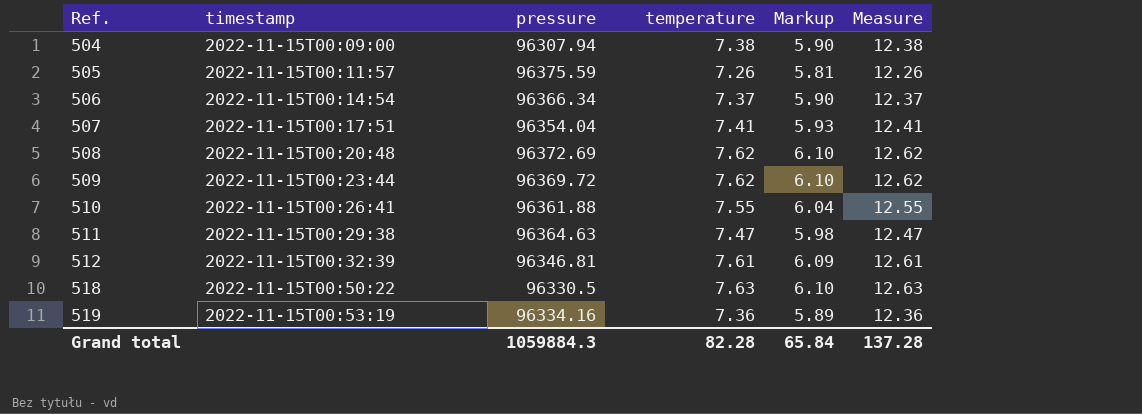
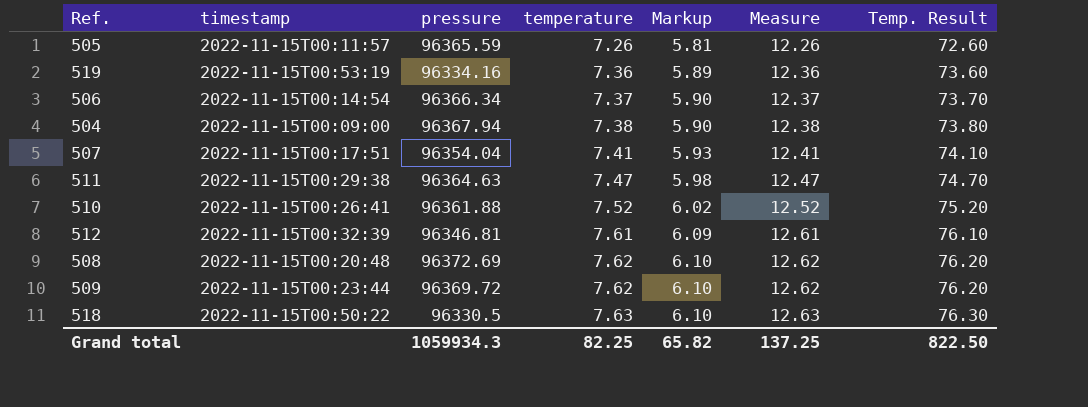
row order: Ref. ascending -> temperature ascending
column Temp. Result | formula: none -> [temperature] * 10
505 | pressure: 96375.59 -> 96365.59
504 | pressure: 96307.94 -> 96367.94
510 | temperature: 7.55 -> 7.52
510 | Markup: 6.04 -> 6.02
510 | Measure: 12.55 -> 12.52
Grand total | pressure: 1059884.3 -> 1059934.3
Grand total | temperature: 82.28 -> 82.25
Grand total | Markup: 65.84 -> 65.82
Grand total | Measure: 137.28 -> 137.25

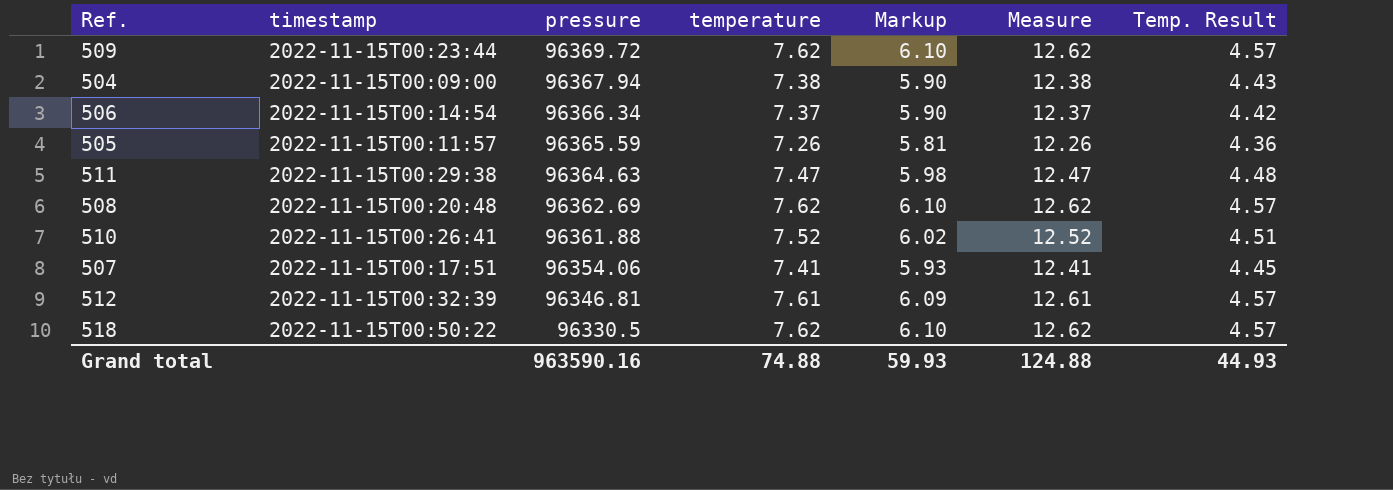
row order: temperature ascending -> pressure descending
column Temp. Result | formula: [temperature] * 10 -> [temperature] * 0.6
row 519: 2022-11-15T00:53:19 | 96334.16 | 7.36 | 5.89 | 12.36 | 73.60 -> none
508 | pressure: 96372.69 -> 96362.69
507 | pressure: 96354.04 -> 96354.06
518 | temperature: 7.63 -> 7.62
518 | Measure: 12.63 -> 12.62
Grand total | pressure: 1059934.3 -> 963590.16
Grand total | temperature: 82.25 -> 74.88
Grand total | Markup: 65.82 -> 59.93
Grand total | Measure: 137.25 -> 124.88
Grand total | Temp. Result: 822.50 -> 44.93

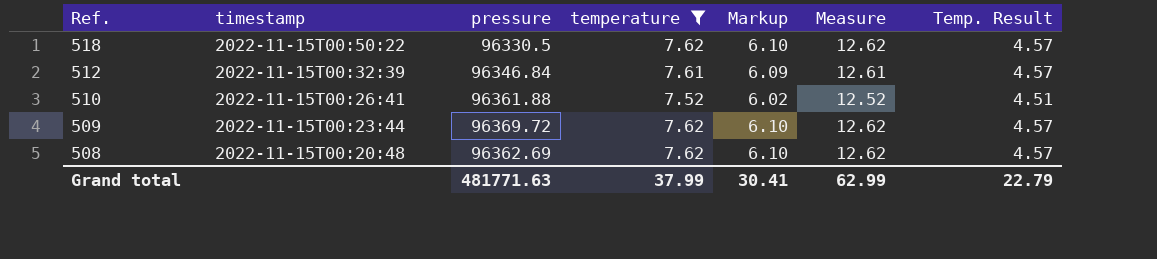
filter: none -> temperature >= 7.52
row order: pressure descending -> Ref. descending
512 | pressure: 96346.81 -> 96346.84
Grand total | pressure: 963590.16 -> 481771.63
Grand total | temperature: 74.88 -> 37.99
Grand total | Markup: 59.93 -> 30.41
Grand total | Measure: 124.88 -> 62.99
Grand total | Temp. Result: 44.93 -> 22.79

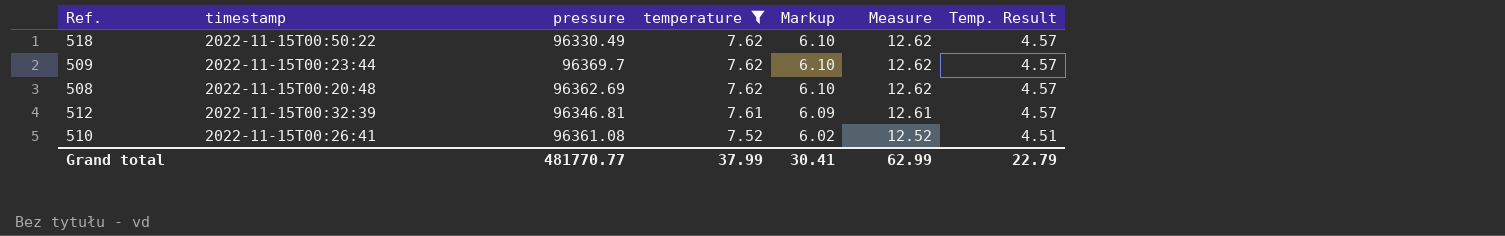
row order: Ref. descending -> temperature descending
518 | pressure: 96330.5 -> 96330.49
509 | pressure: 96369.72 -> 96369.7
512 | pressure: 96346.84 -> 96346.81
510 | pressure: 96361.88 -> 96361.08
Grand total | pressure: 481771.63 -> 481770.77

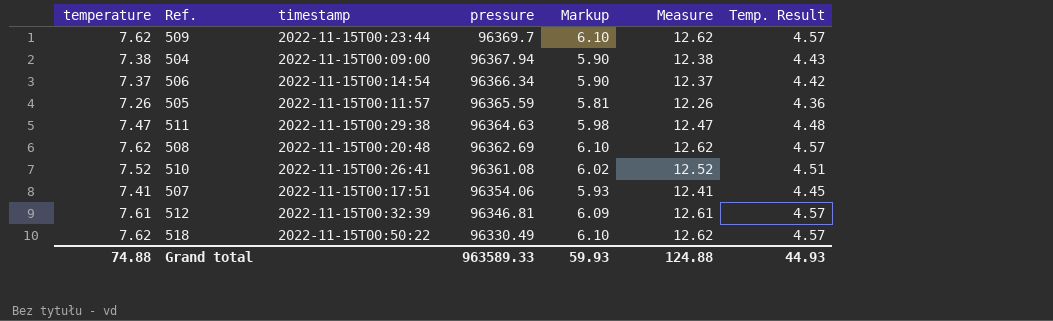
filter: temperature >= 7.52 -> none
row order: temperature descending -> pressure descending
column temperature | position: 4 -> 1
Grand total | temperature: 37.99 -> 74.88
Grand total | pressure: 481770.77 -> 963589.33
Grand total | Markup: 30.41 -> 59.93
Grand total | Measure: 62.99 -> 124.88
Grand total | Temp. Result: 22.79 -> 44.93

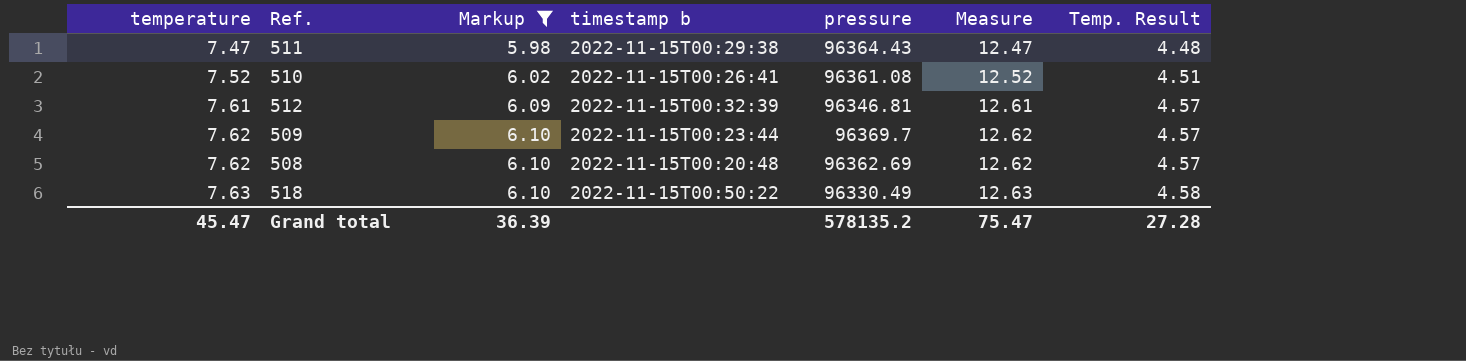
filter: none -> Markup >= 5.98
row order: pressure descending -> temperature ascending
column Markup | position: 5 -> 3
column name: timestamp -> timestamp b
511 | pressure: 96364.63 -> 96364.43
518 | temperature: 7.62 -> 7.63
518 | Measure: 12.62 -> 12.63
518 | Temp. Result: 4.57 -> 4.58
Grand total | temperature: 74.88 -> 45.47
Grand total | Markup: 59.93 -> 36.39
Grand total | pressure: 963589.33 -> 578135.2
Grand total | Measure: 124.88 -> 75.47
Grand total | Temp. Result: 44.93 -> 27.28

